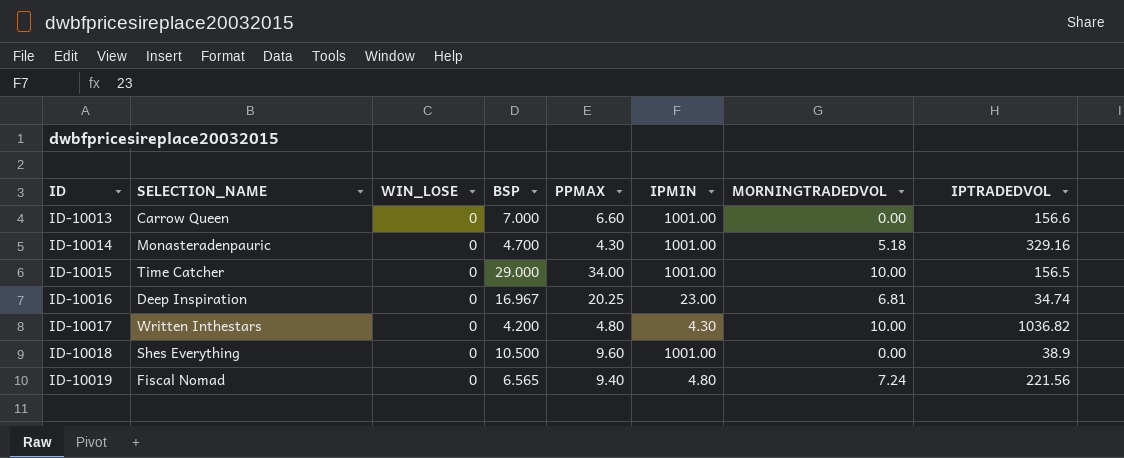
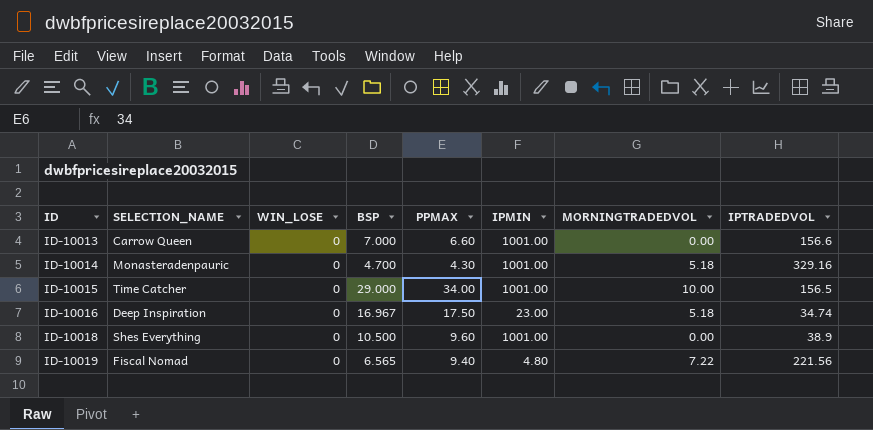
row ID-10017: Written Inthestars | 0 | 4.200 | 4.80 | 4.30 | 10.00 | 1036.82 -> none
ID-10016 | PPMAX: 20.25 -> 17.50
ID-10016 | MORNINGTRADEDVOL: 6.81 -> 5.18
ID-10019 | MORNINGTRADEDVOL: 7.24 -> 7.22

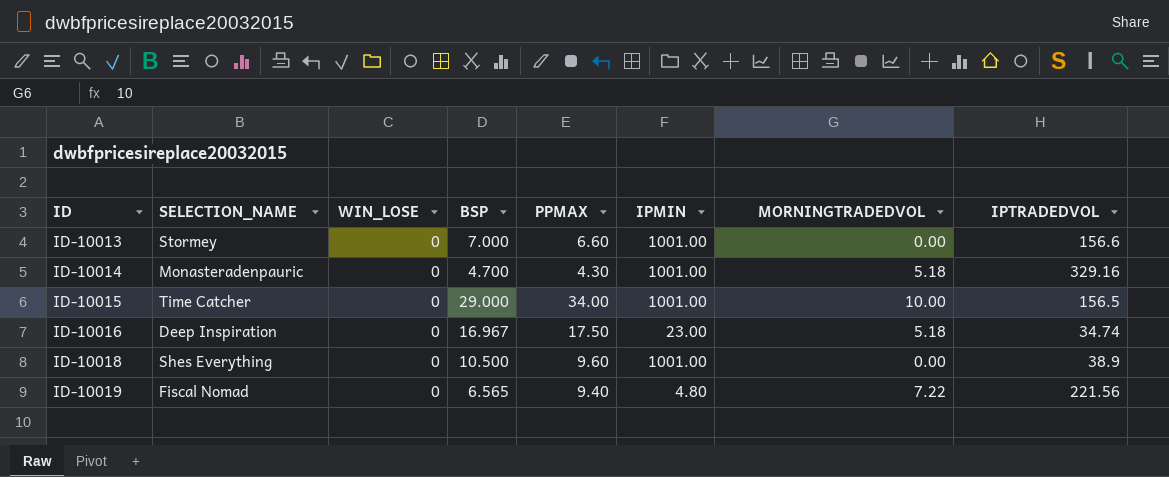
ID-10013 | SELECTION_NAME: Carrow Queen -> Stormey

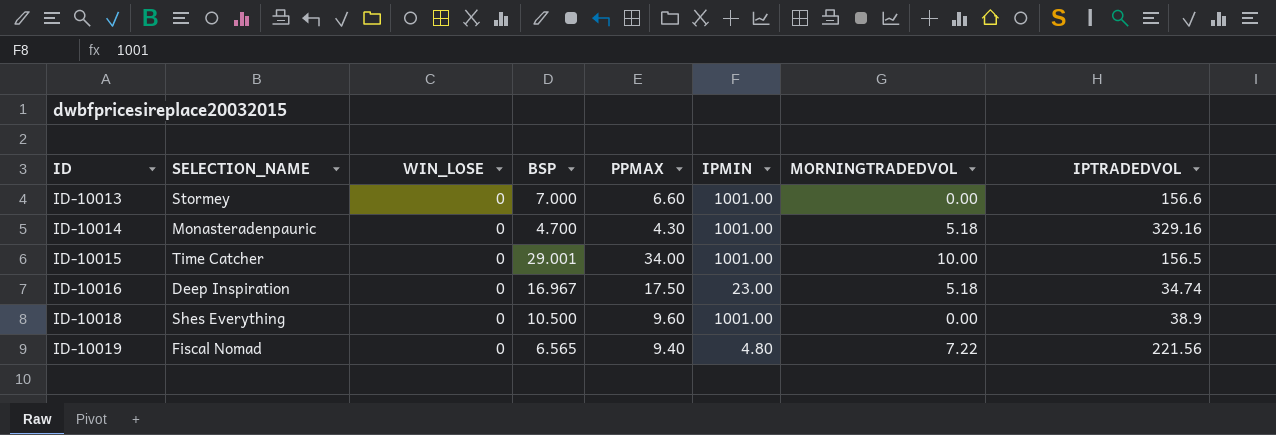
ID-10015 | BSP: 29.000 -> 29.001

